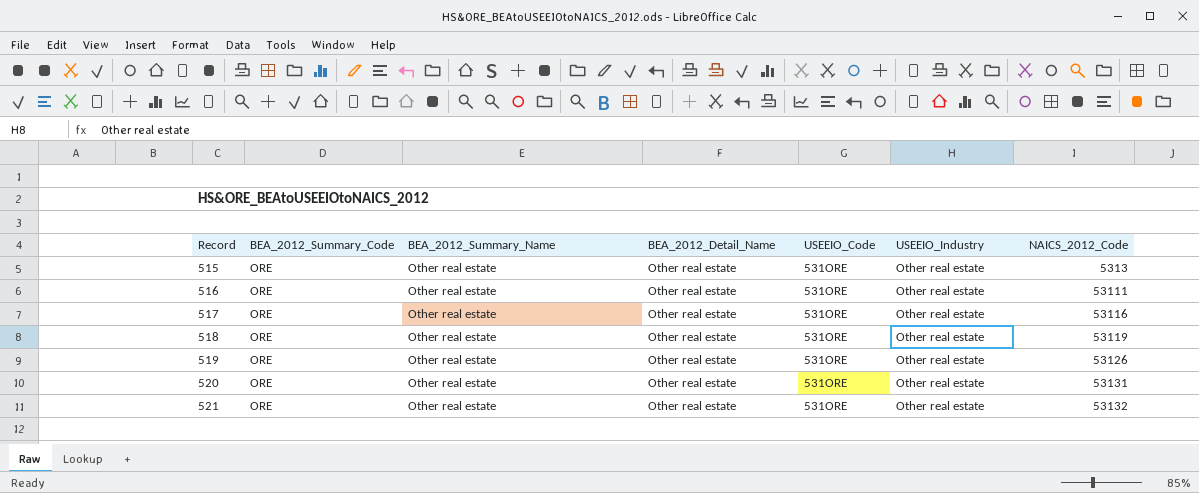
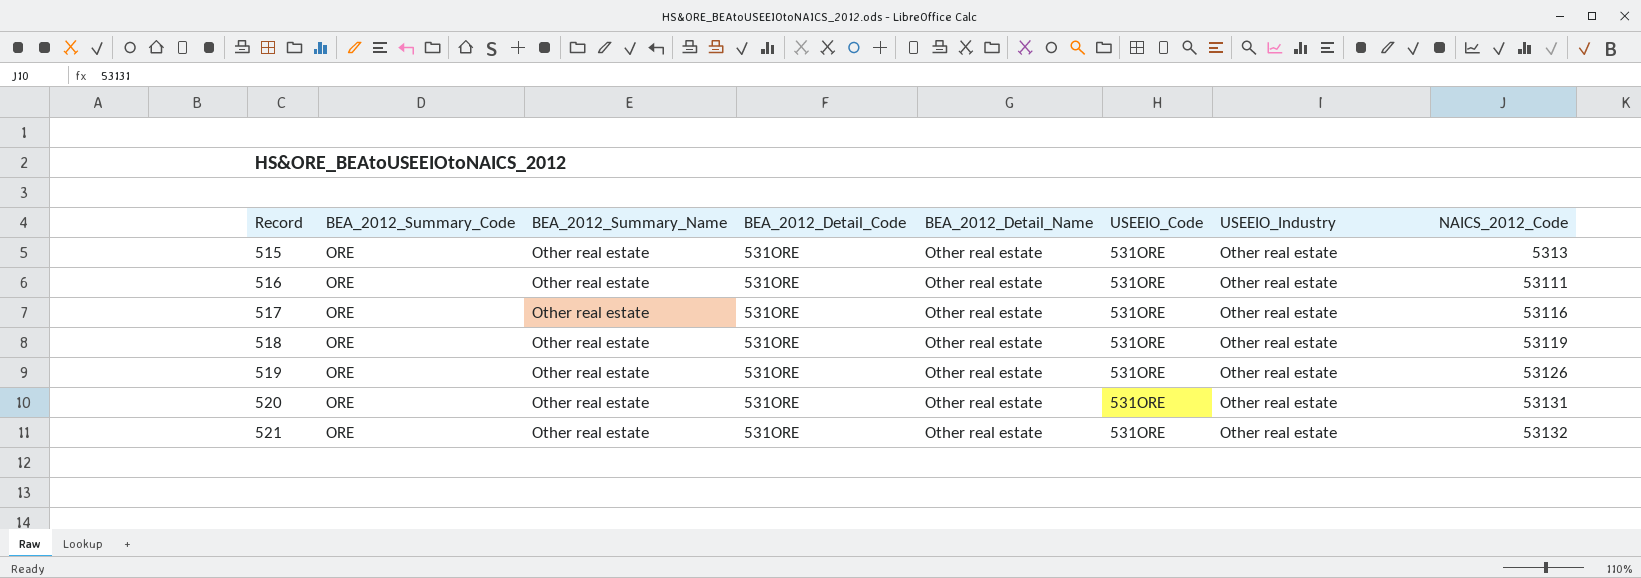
column BEA_2012_Detail_Code | position: none -> 4

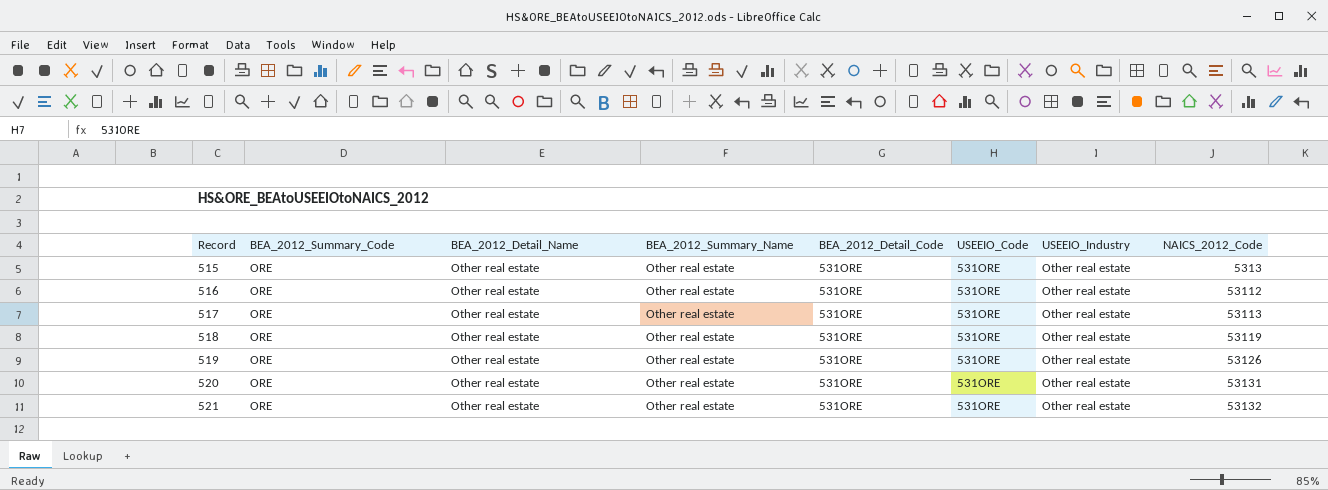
column BEA_2012_Detail_Name | position: 5 -> 3
516 | NAICS_2012_Code: 53111 -> 53112
517 | NAICS_2012_Code: 53116 -> 53113

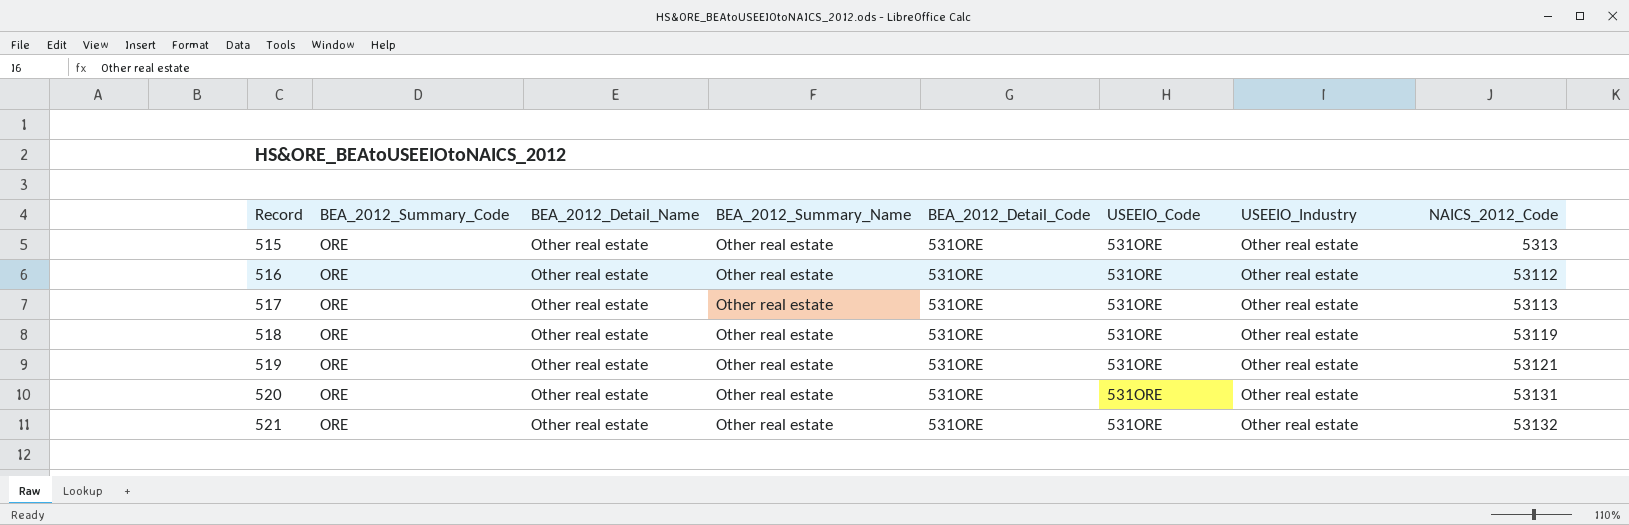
519 | NAICS_2012_Code: 53126 -> 53121

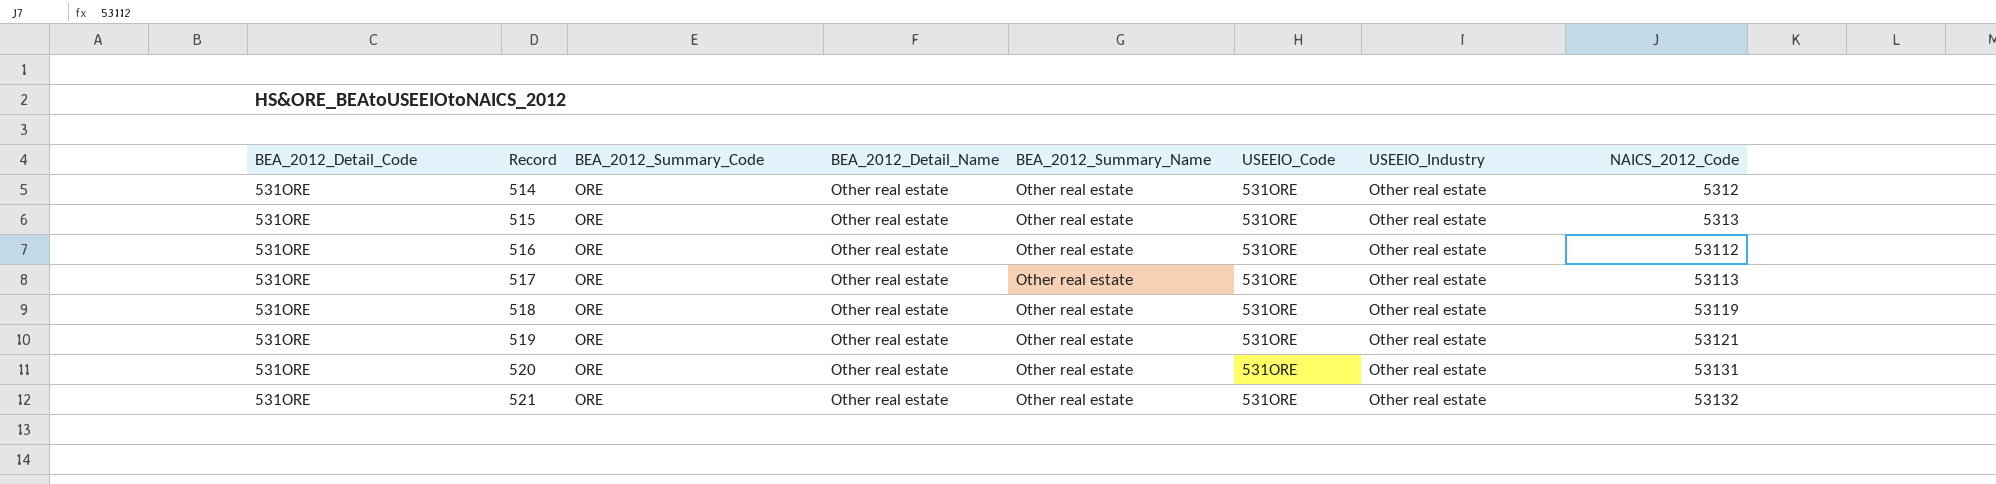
column BEA_2012_Detail_Code | position: 5 -> 1
row 514: none -> 531ORE | ORE | Other real estate | Other real estate | 531ORE | Other real estate | 5312

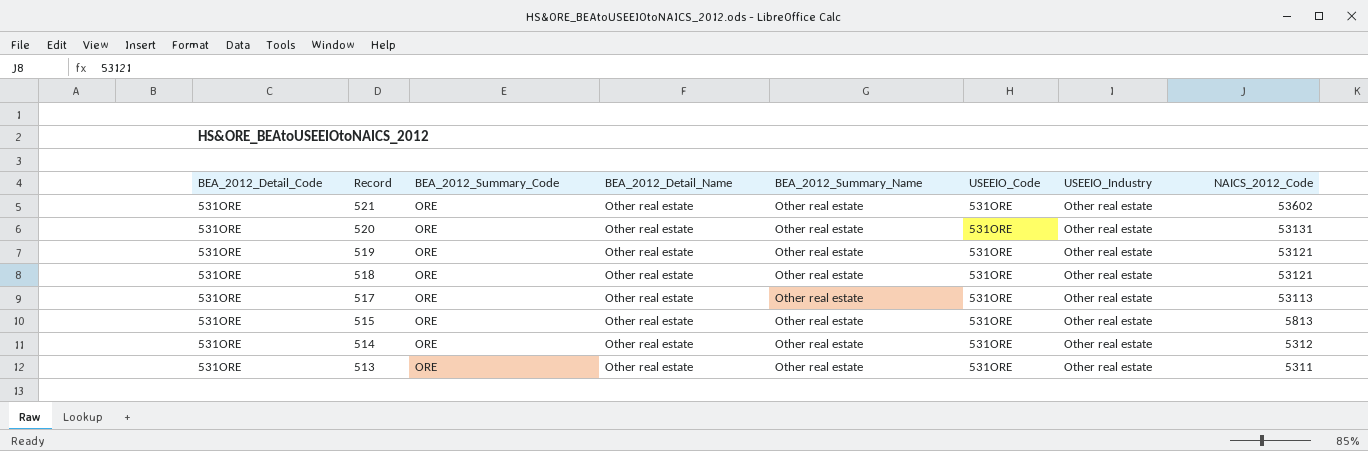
row order: Record ascending -> Record descending
row 516: 531ORE | ORE | Other real estate | Other real estate | 531ORE | Other real estate | 53112 -> none
521 | NAICS_2012_Code: 53132 -> 53602
518 | NAICS_2012_Code: 53119 -> 53121
515 | NAICS_2012_Code: 5313 -> 5813
row 513: none -> 531ORE | ORE | Other real estate | Other real estate | 531ORE | Other real estate | 5311

